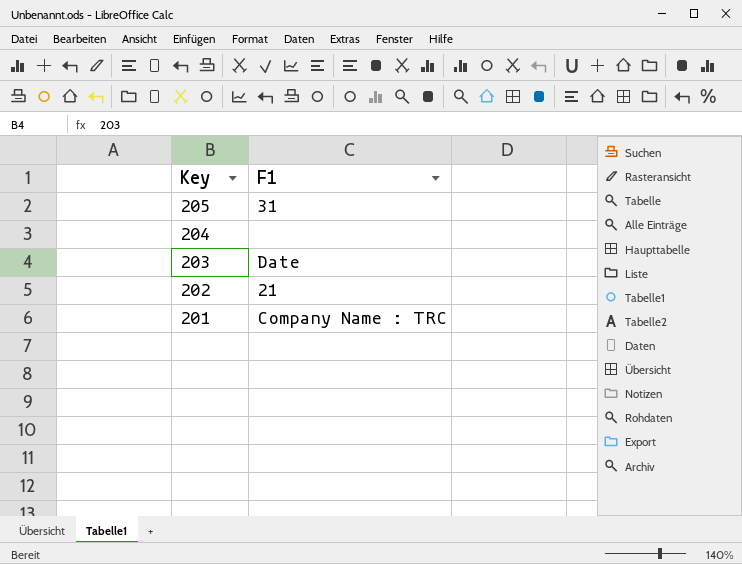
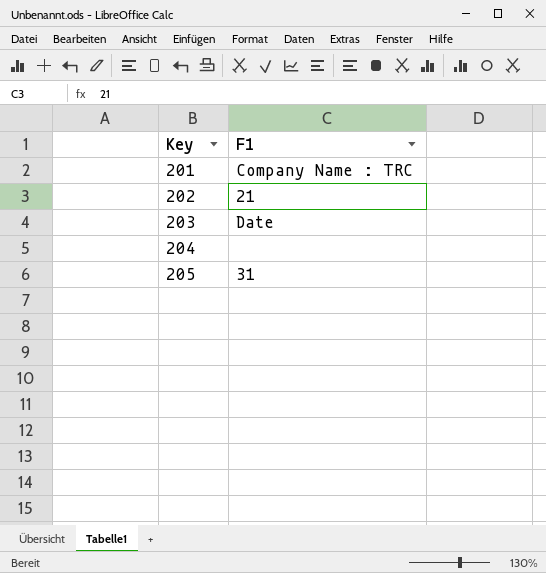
row order: Key descending -> Key ascending

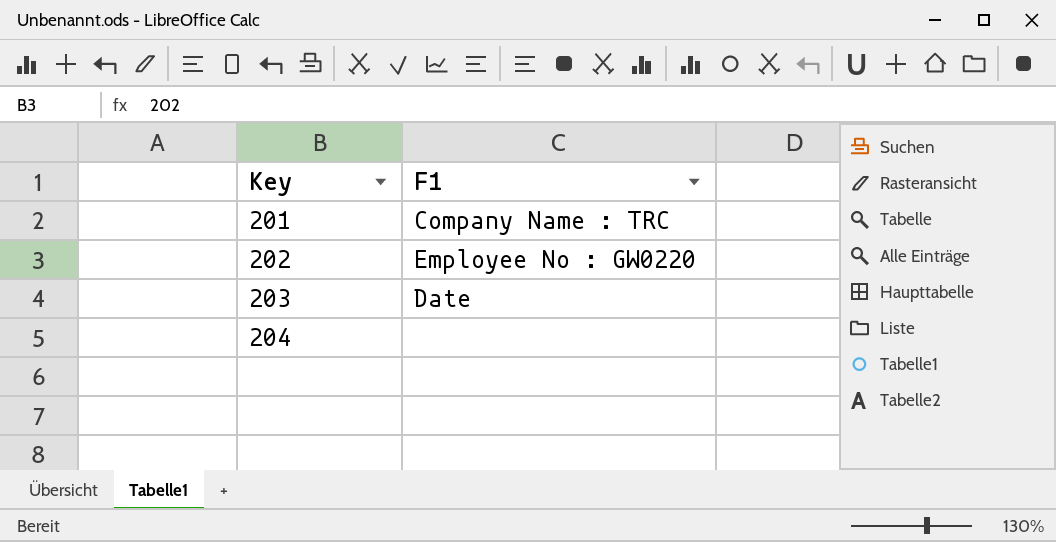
row 205: 31 -> none
202 | F1: 21 -> Employee No : GW0220

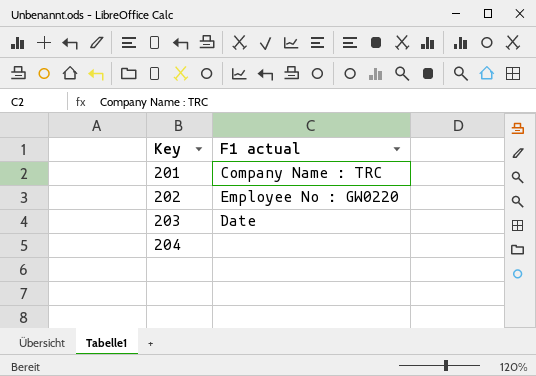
column name: F1 -> F1 actual

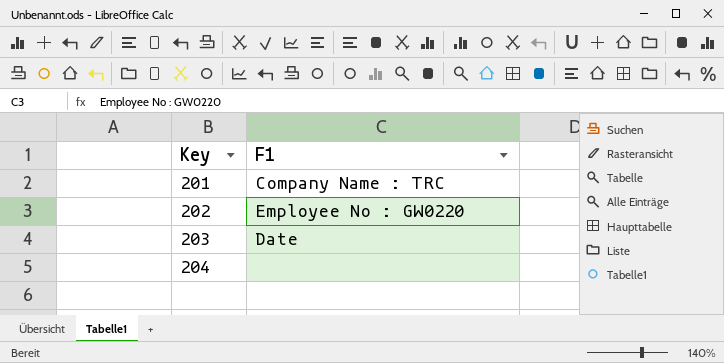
column name: F1 actual -> F1

